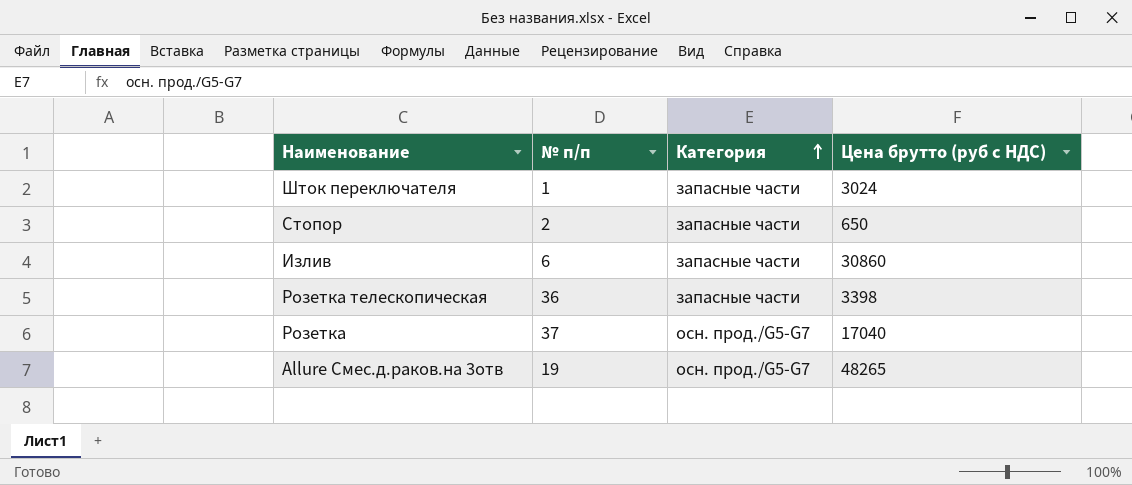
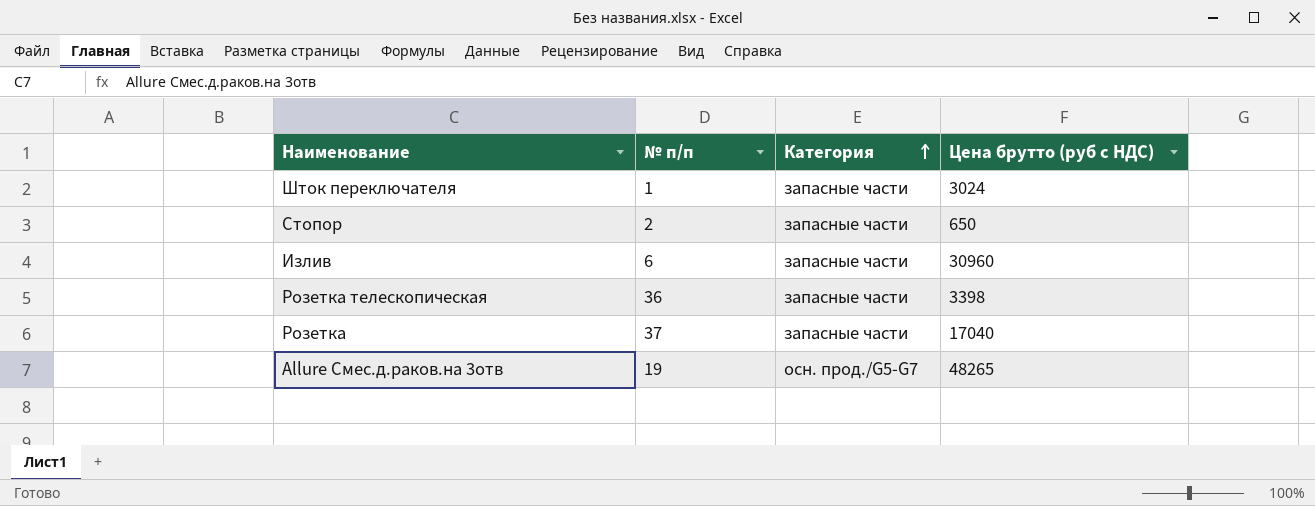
Излив | Цена брутто (руб с НДС): 30860 -> 30960
Розетка | Категория: осн. прод./G5-G7 -> запасные части

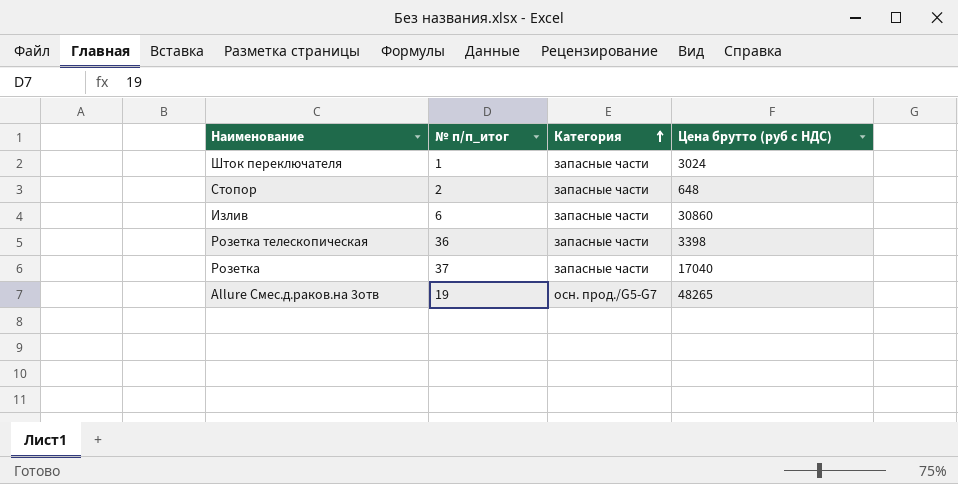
column name: № п/п -> № п/п_итог
Стопор | Цена брутто (руб с НДС): 650 -> 648
Излив | Цена брутто (руб с НДС): 30960 -> 30860

